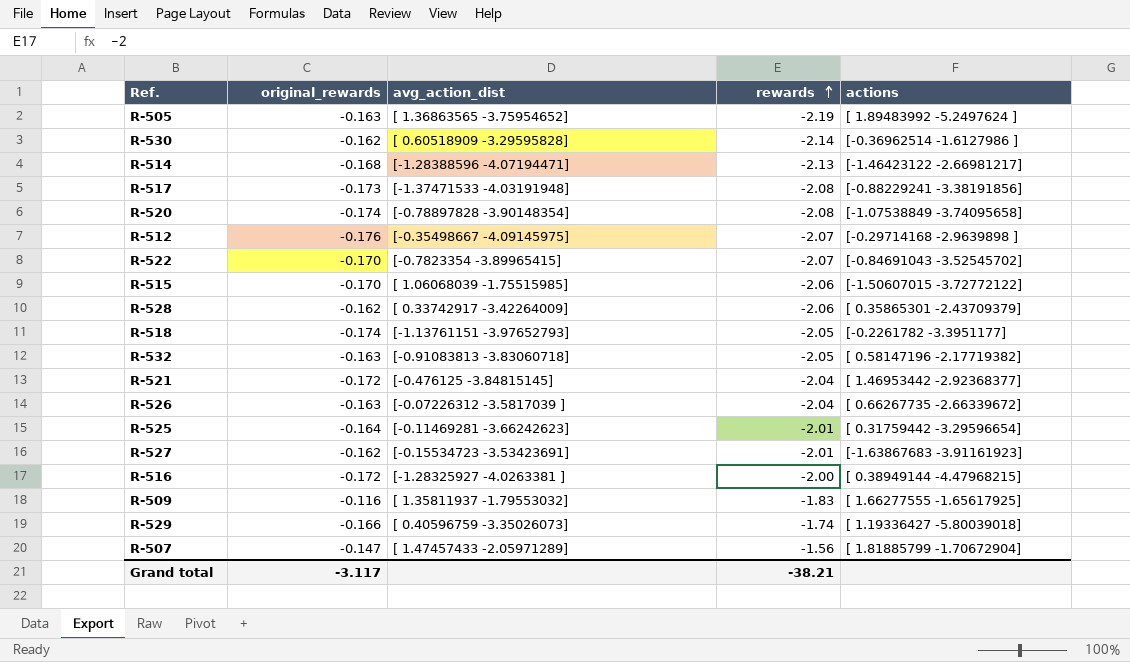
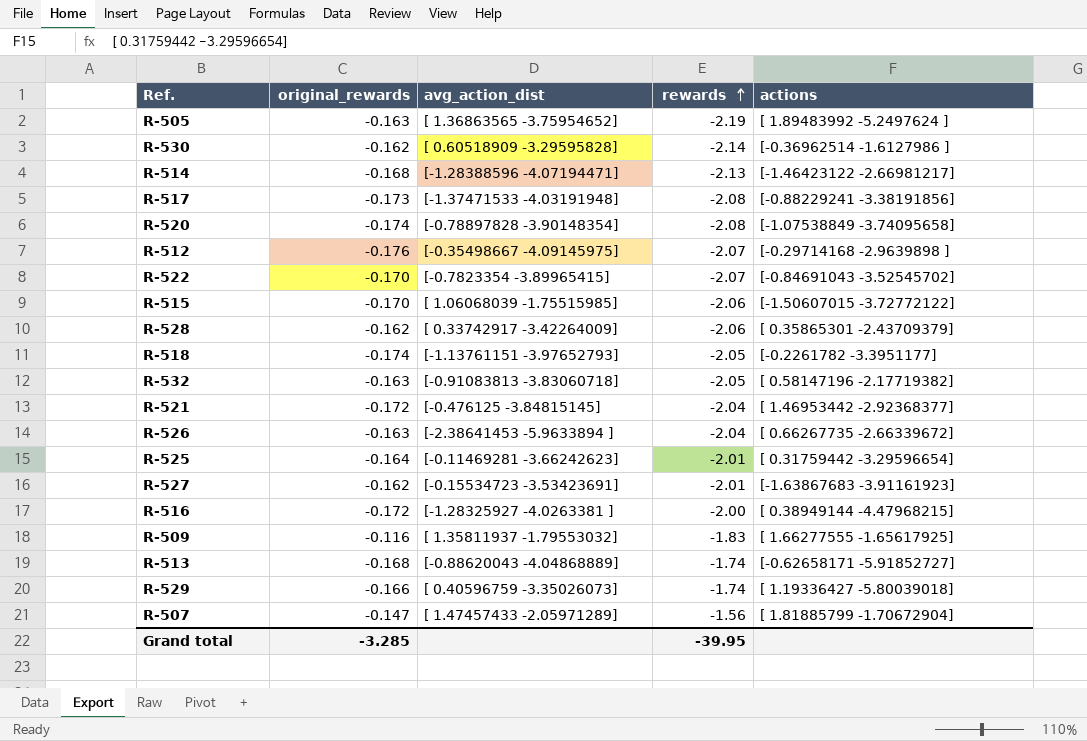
R-526 | avg_action_dist: [-0.07226312 -3.5817039 ] -> [-2.38641453 -5.9633894 ]
row R-513: none -> -0.168 | [-0.88620043 -4.04868889] | -1.74 | [-0.62658171 -5.91852727]
Grand total | original_rewards: -3.117 -> -3.285
Grand total | rewards: -38.21 -> -39.95

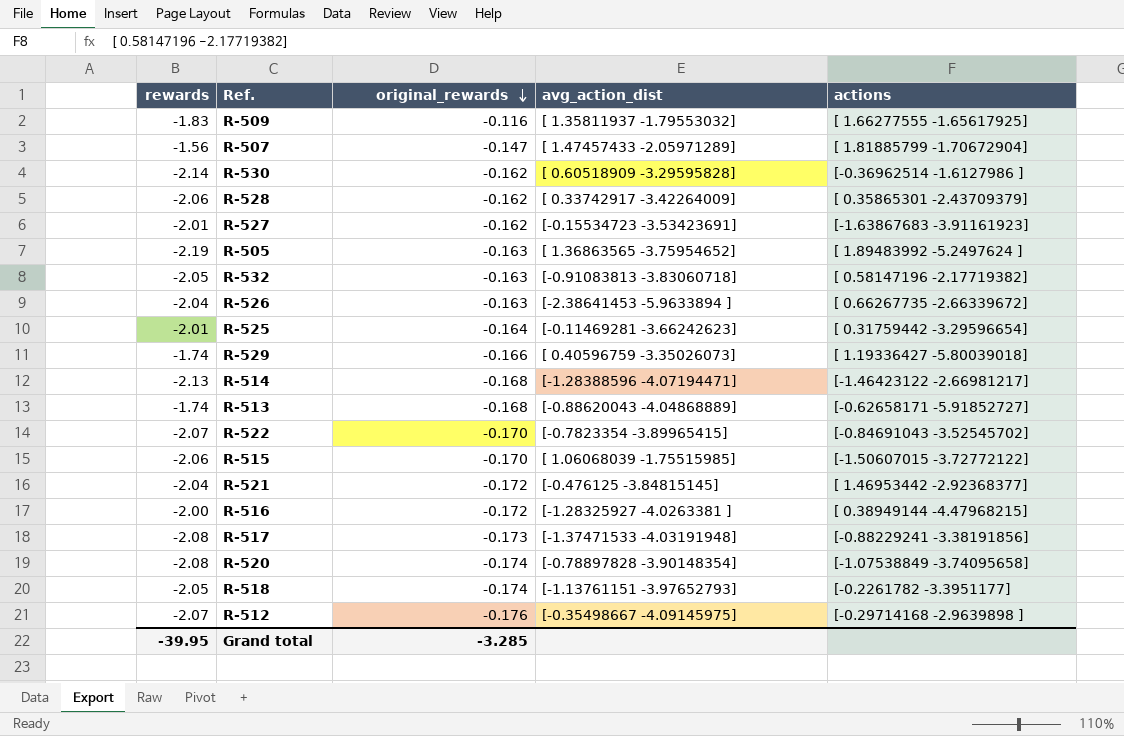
row order: rewards ascending -> original_rewards descending
column rewards | position: 4 -> 1

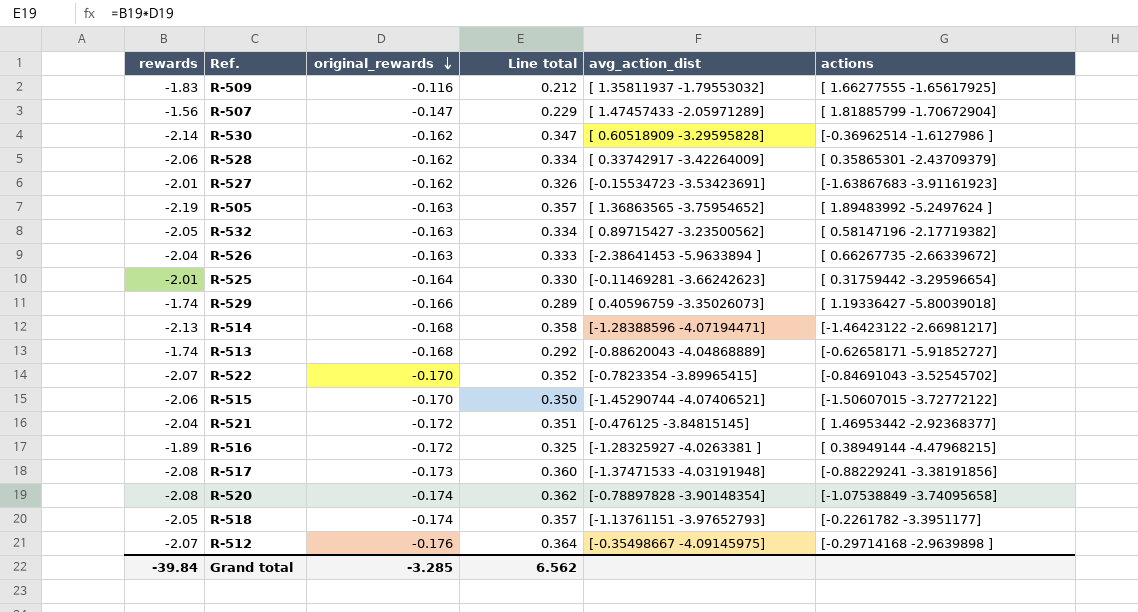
column Line total | formula: none -> [rewards] * [original_rewards]
R-532 | avg_action_dist: [-0.91083813 -3.83060718] -> [ 0.89715427 -3.23500562]
R-515 | avg_action_dist: [ 1.06068039 -1.75515985] -> [-1.45290744 -4.07406521]
R-516 | rewards: -2.00 -> -1.89
Grand total | rewards: -39.95 -> -39.84

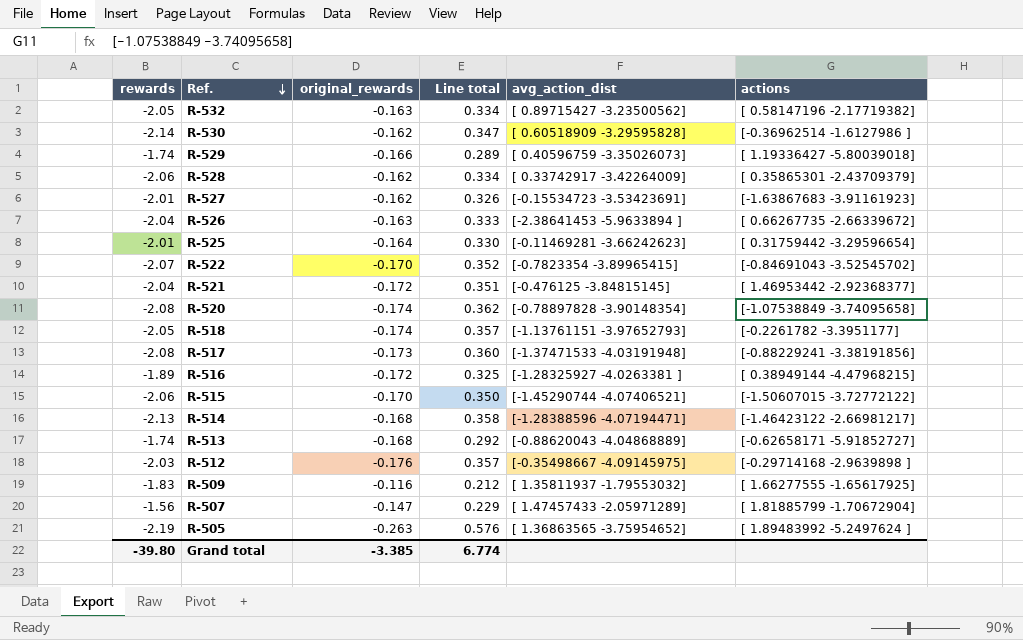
row order: original_rewards descending -> Ref. descending
R-512 | rewards: -2.07 -> -2.03
R-512 | Line total: 0.364 -> 0.357
R-505 | original_rewards: -0.163 -> -0.263
R-505 | Line total: 0.357 -> 0.576
Grand total | rewards: -39.84 -> -39.80
Grand total | original_rewards: -3.285 -> -3.385
Grand total | Line total: 6.562 -> 6.774

